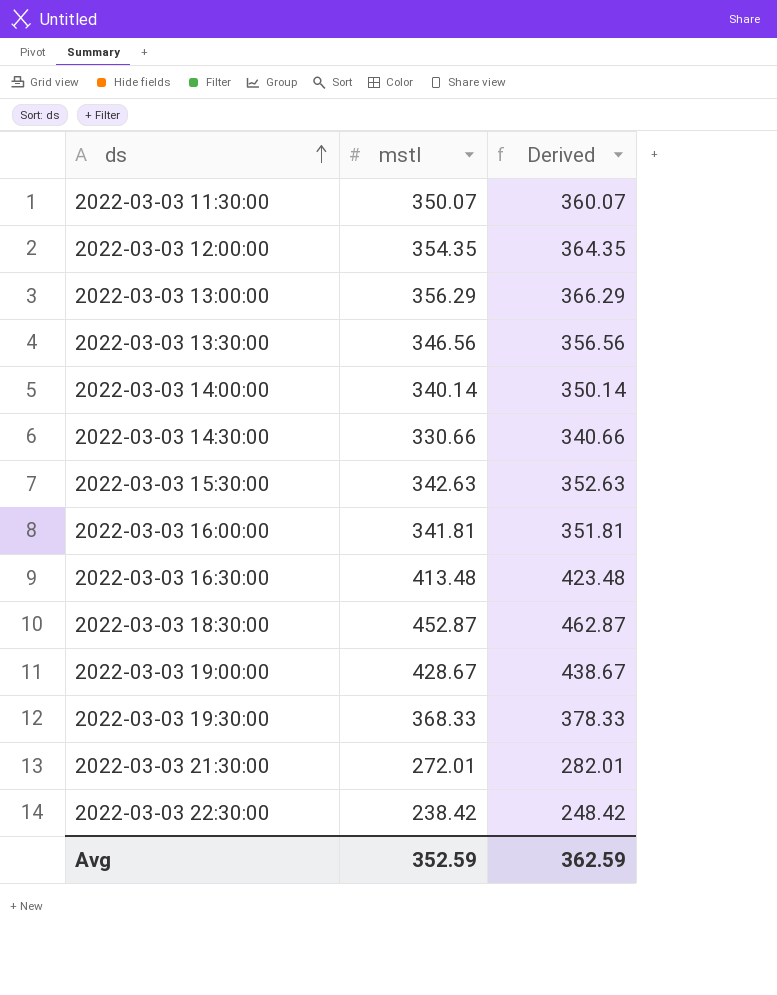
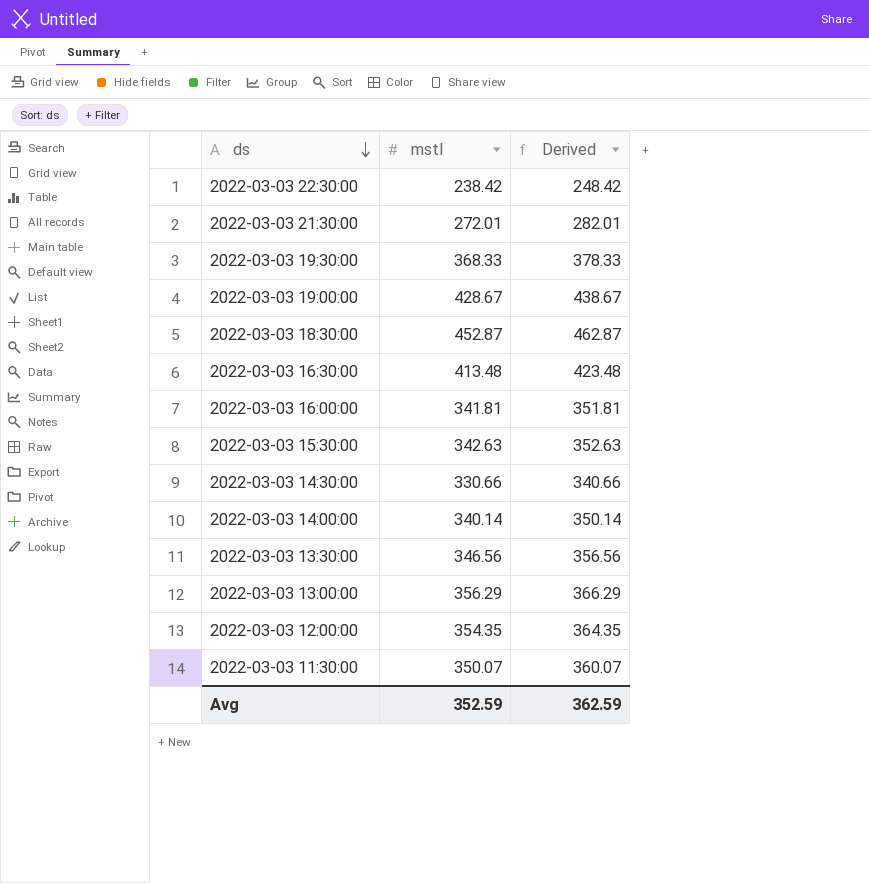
row order: ds ascending -> ds descending

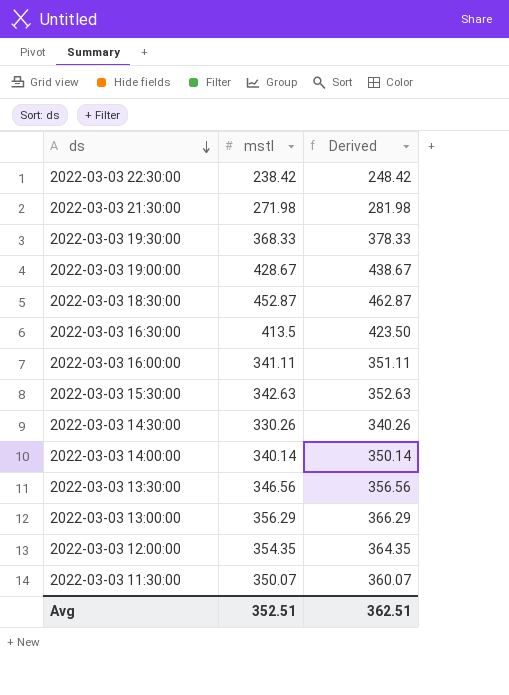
2022-03-03 21:30:00 | mstl: 272.01 -> 271.98
2022-03-03 21:30:00 | Derived: 282.01 -> 281.98
2022-03-03 16:30:00 | mstl: 413.48 -> 413.5
2022-03-03 16:30:00 | Derived: 423.48 -> 423.50
2022-03-03 16:00:00 | mstl: 341.81 -> 341.11
2022-03-03 16:00:00 | Derived: 351.81 -> 351.11
2022-03-03 14:30:00 | mstl: 330.66 -> 330.26
2022-03-03 14:30:00 | Derived: 340.66 -> 340.26
Avg | mstl: 352.59 -> 352.51
Avg | Derived: 362.59 -> 362.51

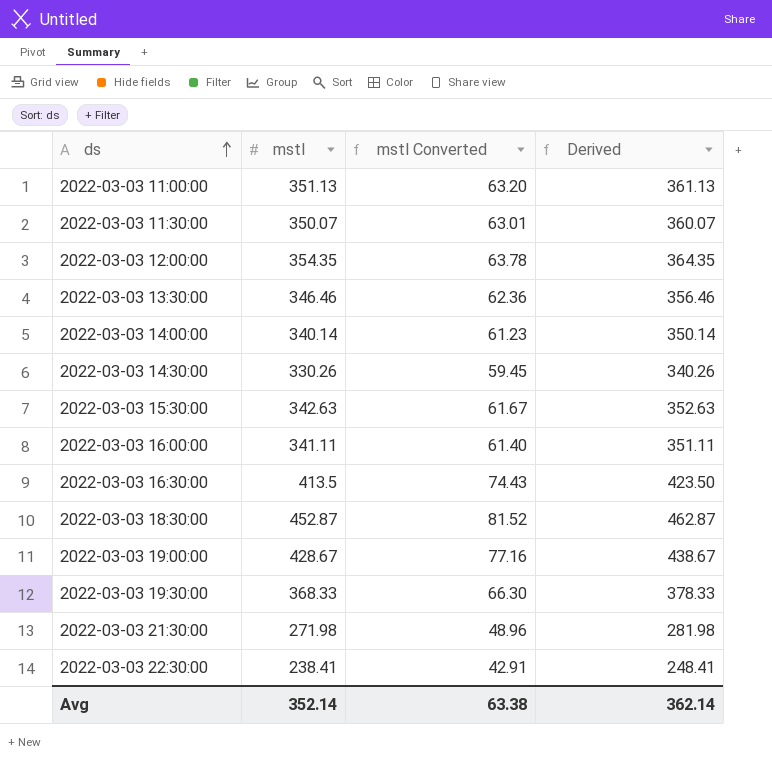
row order: ds descending -> ds ascending
column mstl Converted | formula: none -> [mstl] * 0.18
row 2022-03-03 13:00:00: 356.29 | 366.29 -> none
row 2022-03-03 11:00:00: none -> 351.13 | 63.20 | 361.13
2022-03-03 13:30:00 | mstl: 346.56 -> 346.46
2022-03-03 13:30:00 | Derived: 356.56 -> 356.46
2022-03-03 22:30:00 | mstl: 238.42 -> 238.41
2022-03-03 22:30:00 | Derived: 248.42 -> 248.41
Avg | mstl: 352.51 -> 352.14
Avg | Derived: 362.51 -> 362.14

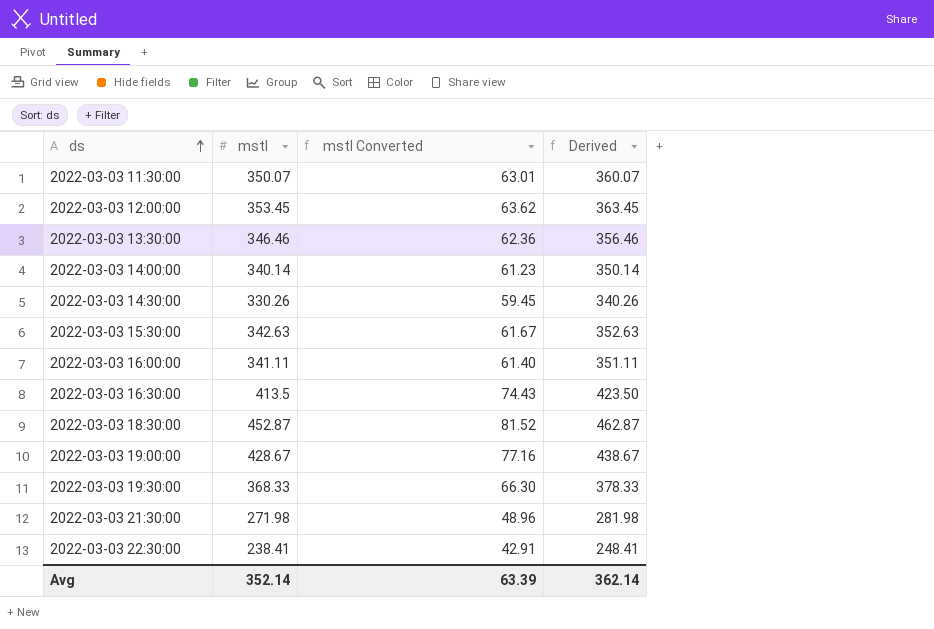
row 2022-03-03 11:00:00: 351.13 | 63.20 | 361.13 -> none
2022-03-03 12:00:00 | mstl: 354.35 -> 353.45
2022-03-03 12:00:00 | mstl Converted: 63.78 -> 63.62
2022-03-03 12:00:00 | Derived: 364.35 -> 363.45
Avg | mstl Converted: 63.38 -> 63.39

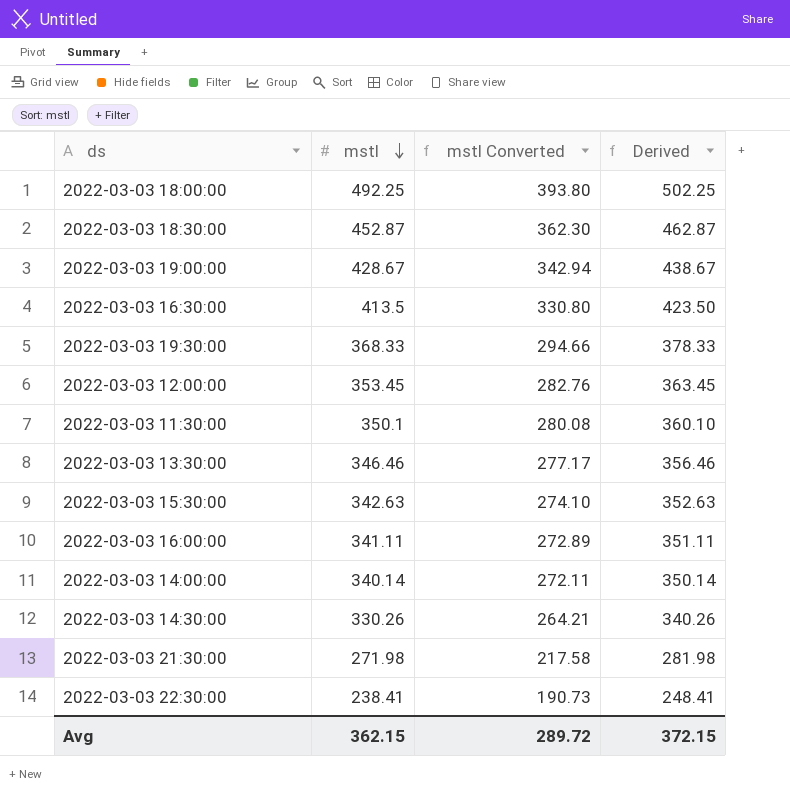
row order: ds ascending -> mstl descending
column mstl Converted | formula: [mstl] * 0.18 -> [mstl] * 0.8
row 2022-03-03 18:00:00: none -> 492.25 | 393.80 | 502.25
2022-03-03 11:30:00 | mstl: 350.07 -> 350.1
2022-03-03 11:30:00 | Derived: 360.07 -> 360.10
Avg | mstl: 352.14 -> 362.15
Avg | mstl Converted: 63.39 -> 289.72
Avg | Derived: 362.14 -> 372.15

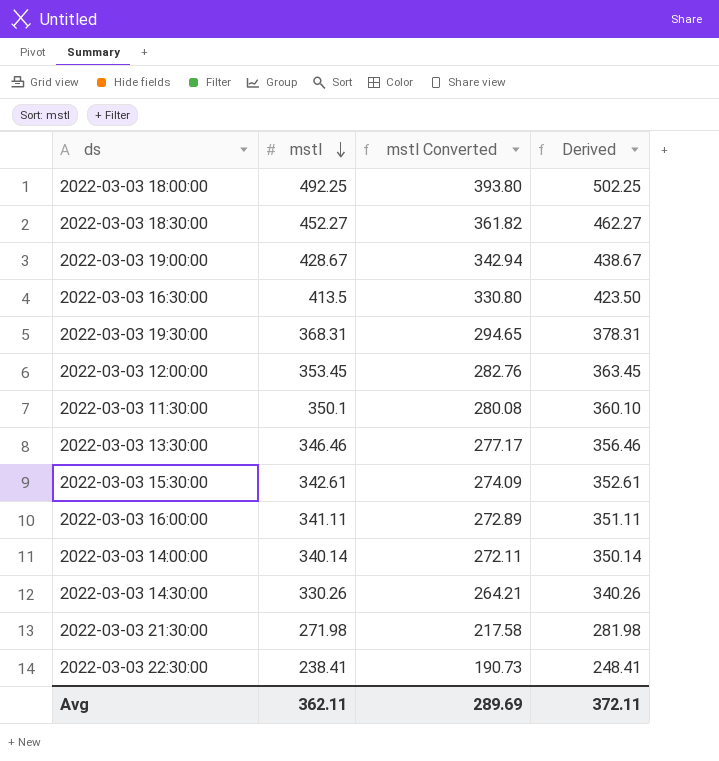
2022-03-03 18:30:00 | mstl: 452.87 -> 452.27
2022-03-03 18:30:00 | mstl Converted: 362.30 -> 361.82
2022-03-03 18:30:00 | Derived: 462.87 -> 462.27
2022-03-03 19:30:00 | mstl: 368.33 -> 368.31
2022-03-03 19:30:00 | mstl Converted: 294.66 -> 294.65
2022-03-03 19:30:00 | Derived: 378.33 -> 378.31
2022-03-03 15:30:00 | mstl: 342.63 -> 342.61
2022-03-03 15:30:00 | mstl Converted: 274.10 -> 274.09
2022-03-03 15:30:00 | Derived: 352.63 -> 352.61
Avg | mstl: 362.15 -> 362.11
Avg | mstl Converted: 289.72 -> 289.69
Avg | Derived: 372.15 -> 372.11

